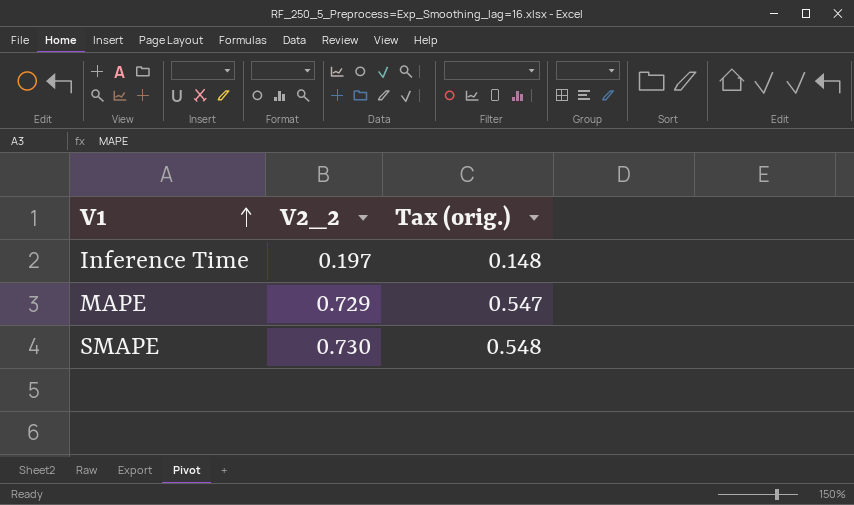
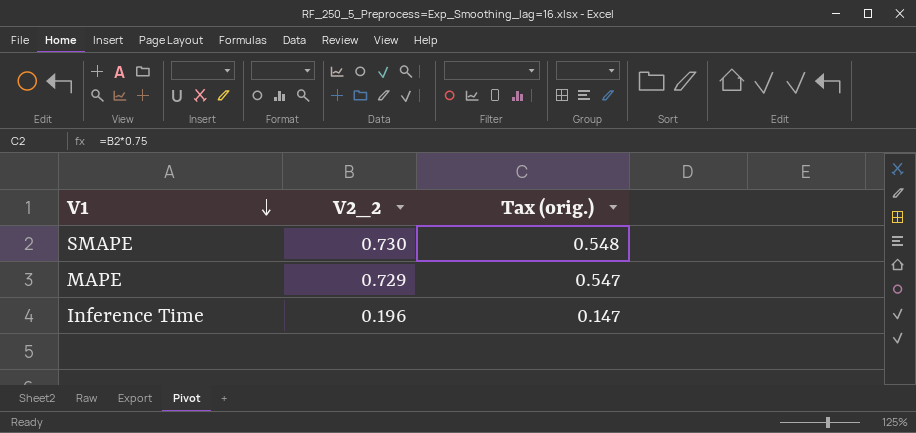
row order: V1 ascending -> V1 descending
Inference Time | V2_2: 0.197 -> 0.196
Inference Time | Tax (orig.): 0.148 -> 0.147

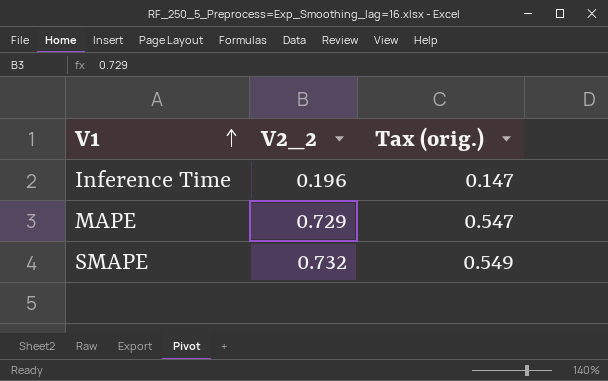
row order: V1 descending -> V1 ascending
SMAPE | V2_2: 0.730 -> 0.732
SMAPE | Tax (orig.): 0.548 -> 0.549

